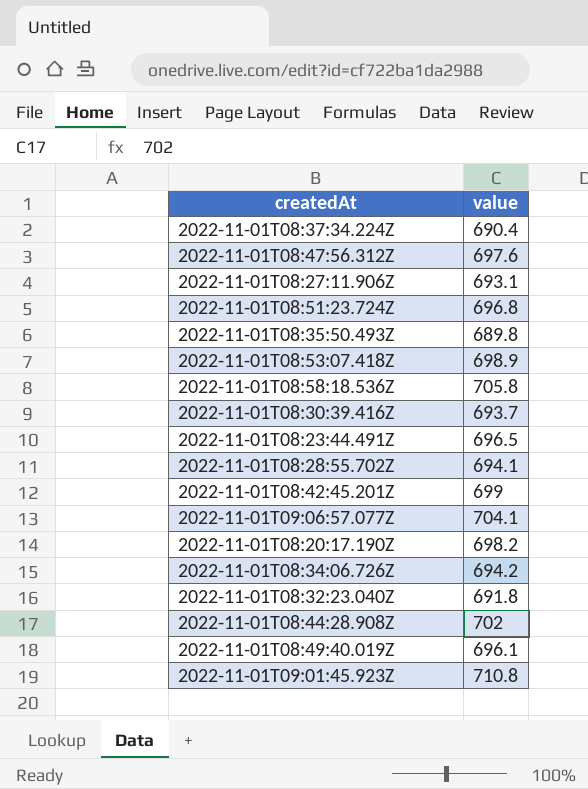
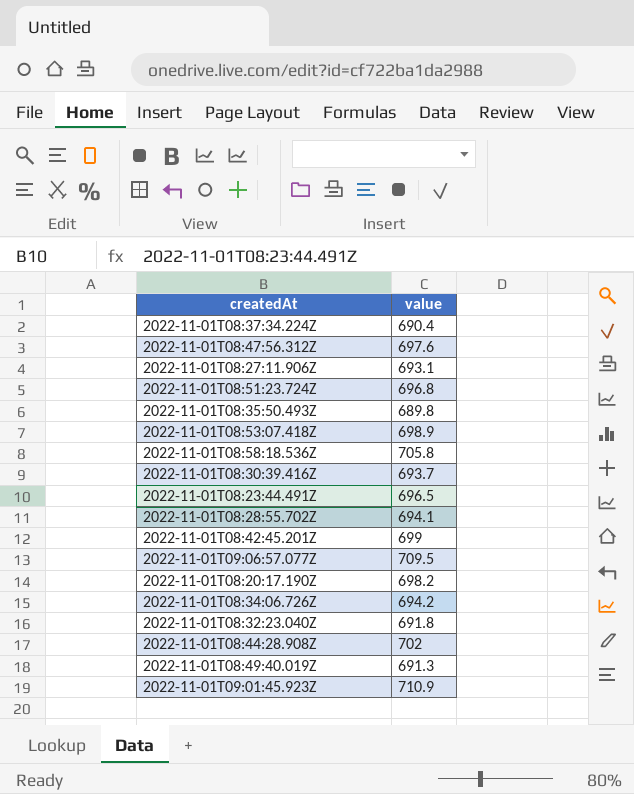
2022-11-01T09:06:57.077Z | value: 704.1 -> 709.5
2022-11-01T08:49:40.019Z | value: 696.1 -> 691.3
2022-11-01T09:01:45.923Z | value: 710.8 -> 710.9

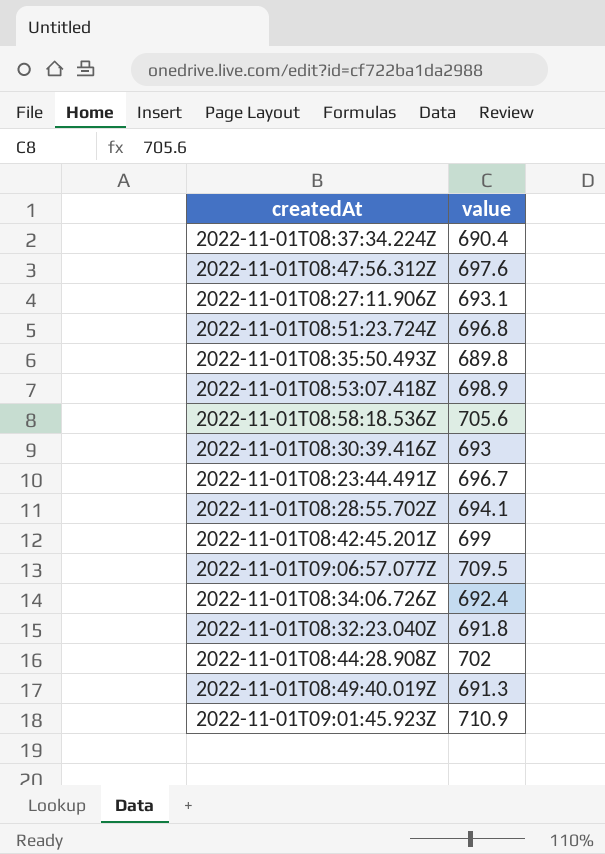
row 2022-11-01T08:20:17.190Z: 698.2 -> none
2022-11-01T08:58:18.536Z | value: 705.8 -> 705.6
2022-11-01T08:30:39.416Z | value: 693.7 -> 693
2022-11-01T08:23:44.491Z | value: 696.5 -> 696.7
2022-11-01T08:34:06.726Z | value: 694.2 -> 692.4

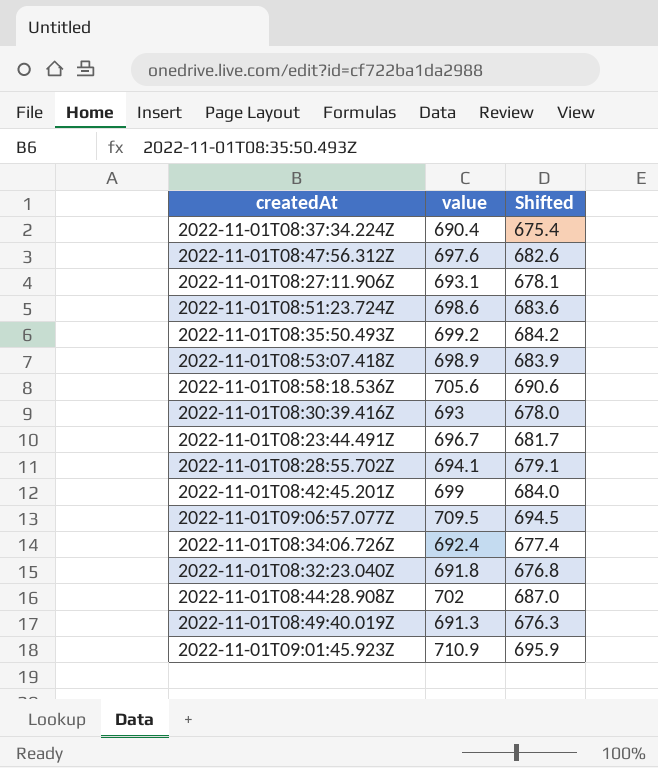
column Shifted | formula: none -> [value] - 15
2022-11-01T08:51:23.724Z | value: 696.8 -> 698.6
2022-11-01T08:35:50.493Z | value: 689.8 -> 699.2

